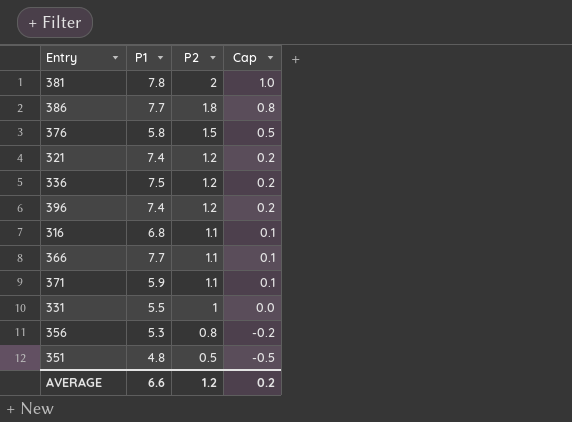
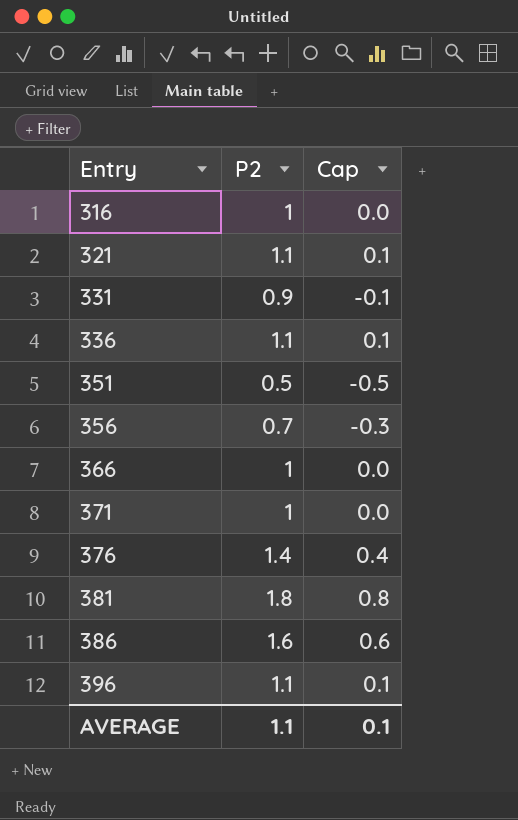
row order: P2 descending -> Entry ascending
column P1 | position: 2 -> none
316 | P2: 1.1 -> 1
316 | Cap: 0.1 -> 0.0
321 | P2: 1.2 -> 1.1
321 | Cap: 0.2 -> 0.1
331 | P2: 1 -> 0.9
331 | Cap: 0.0 -> -0.1
336 | P2: 1.2 -> 1.1
336 | Cap: 0.2 -> 0.1
356 | P2: 0.8 -> 0.7
356 | Cap: -0.2 -> -0.3
366 | P2: 1.1 -> 1
366 | Cap: 0.1 -> 0.0
371 | P2: 1.1 -> 1
371 | Cap: 0.1 -> 0.0
376 | P2: 1.5 -> 1.4
376 | Cap: 0.5 -> 0.4
381 | P2: 2 -> 1.8
381 | Cap: 1.0 -> 0.8
386 | P2: 1.8 -> 1.6
386 | Cap: 0.8 -> 0.6
396 | P2: 1.2 -> 1.1
396 | Cap: 0.2 -> 0.1
AVERAGE | P2: 1.2 -> 1.1
AVERAGE | Cap: 0.2 -> 0.1

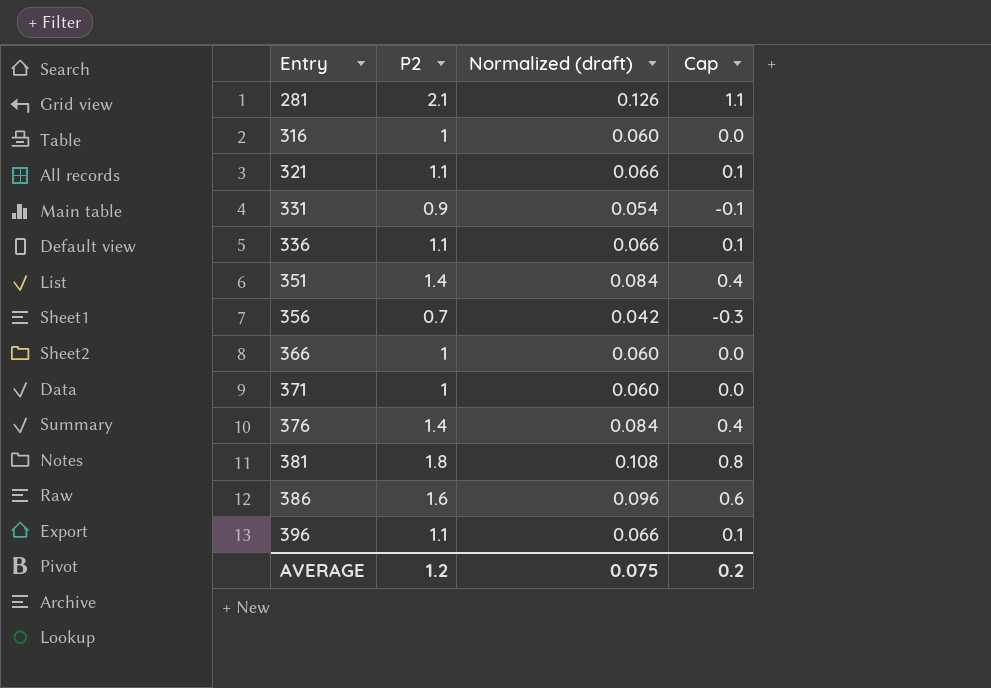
column Normalized (draft) | formula: none -> [P2] * 0.06
row 281: none -> 2.1 | 0.126 | 1.1
351 | P2: 0.5 -> 1.4
351 | Cap: -0.5 -> 0.4
AVERAGE | P2: 1.1 -> 1.2
AVERAGE | Cap: 0.1 -> 0.2

